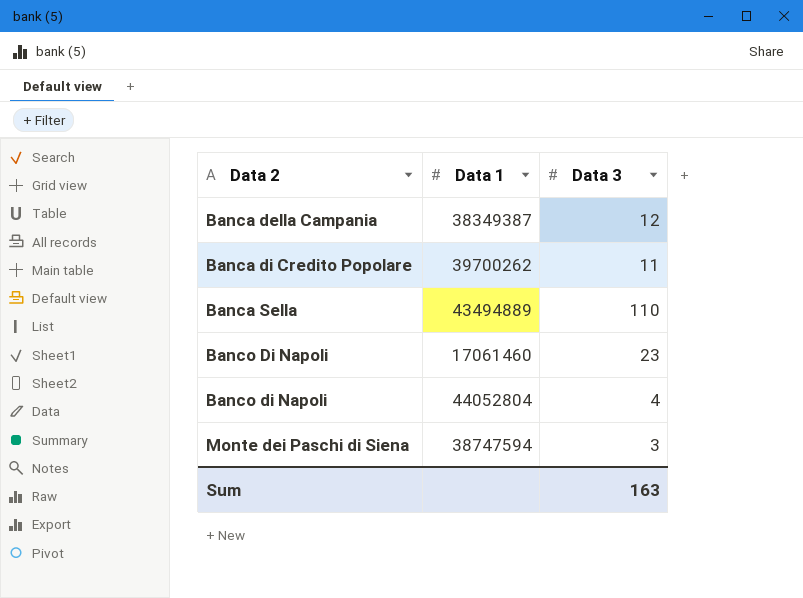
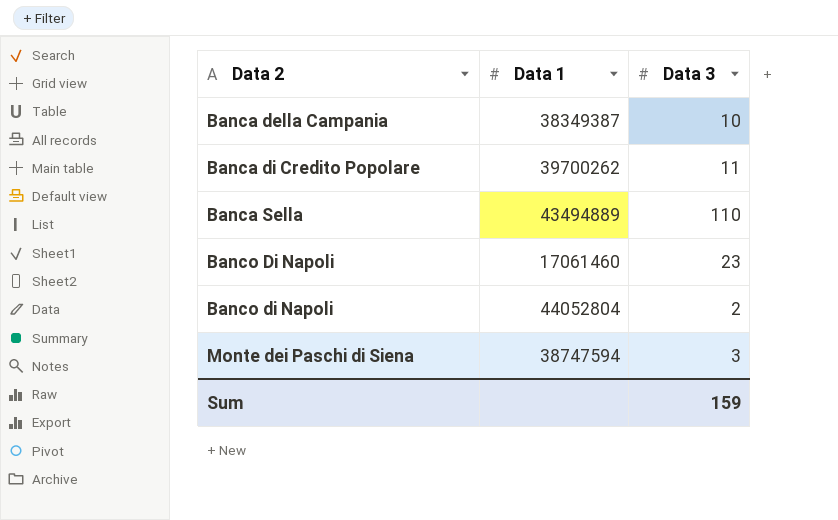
Banca della Campania | Data 3: 12 -> 10
Banco di Napoli | Data 3: 4 -> 2
Sum | Data 3: 163 -> 159

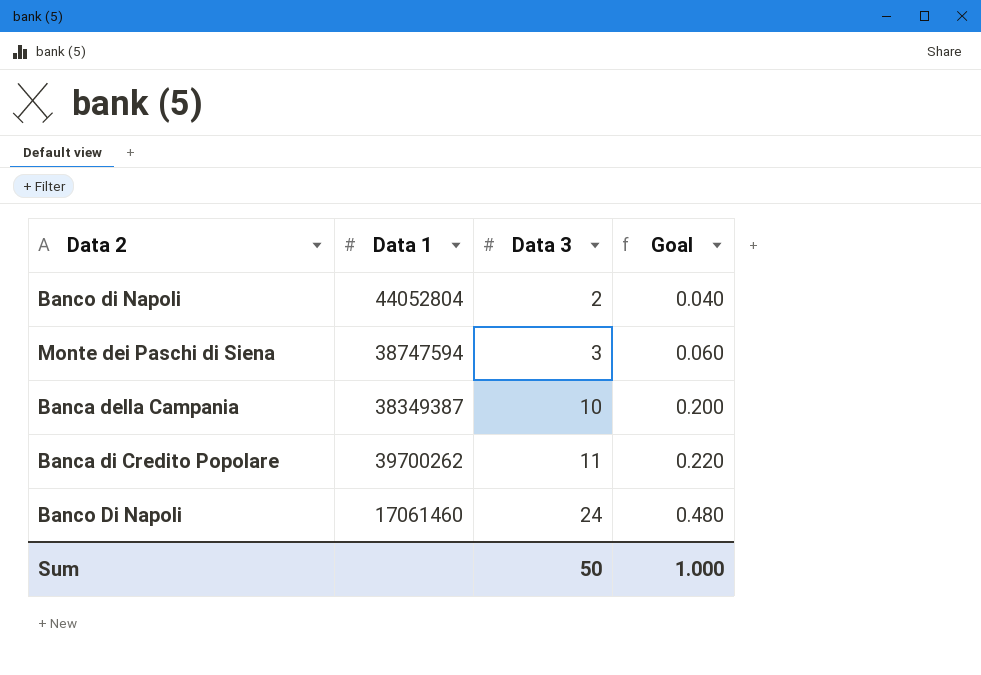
row order: Data 2 ascending -> Data 3 ascending
column Goal | formula: none -> [Data 3] * 0.02
row Banca Sella: 43494889 | 110 -> none
Banco Di Napoli | Data 3: 23 -> 24
Sum | Data 3: 159 -> 50

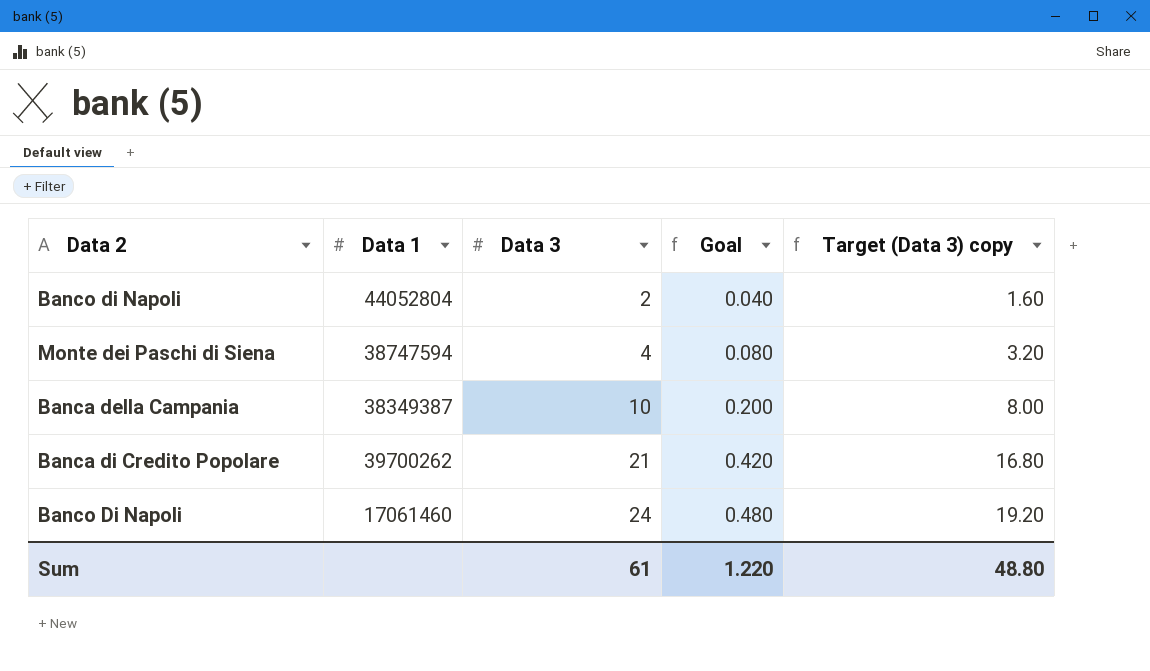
column Target (Data 3) copy | formula: none -> [Data 3] * 0.8
Monte dei Paschi di Siena | Data 3: 3 -> 4
Monte dei Paschi di Siena | Goal: 0.060 -> 0.080
Banca di Credito Popolare | Data 3: 11 -> 21
Banca di Credito Popolare | Goal: 0.220 -> 0.420
Sum | Data 3: 50 -> 61
Sum | Goal: 1.000 -> 1.220

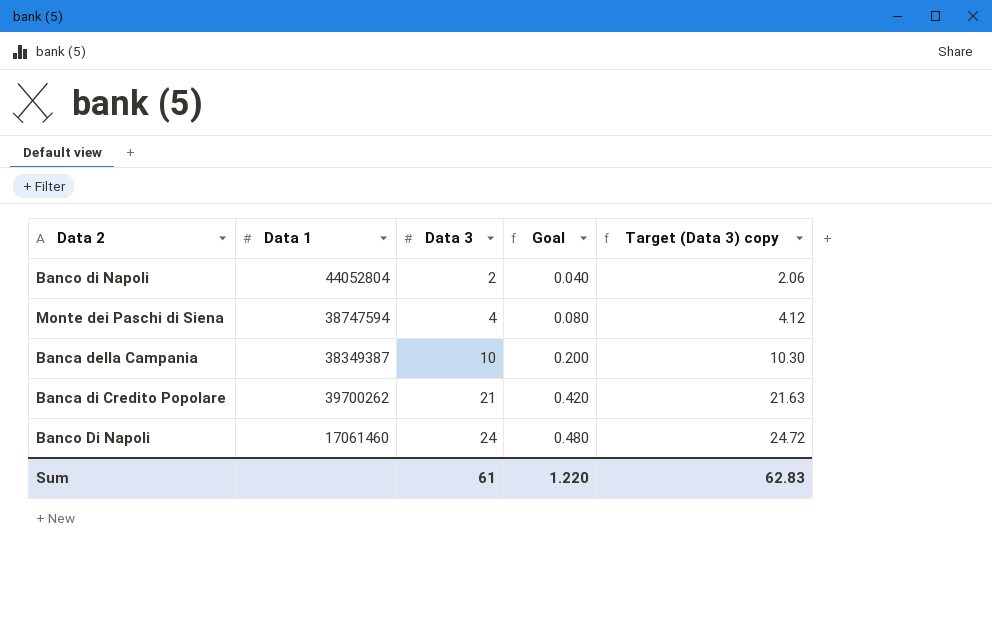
column Target (Data 3) copy | formula: [Data 3] * 0.8 -> [Data 3] * 1.03
Sum | Target (Data 3) copy: 48.80 -> 62.83

